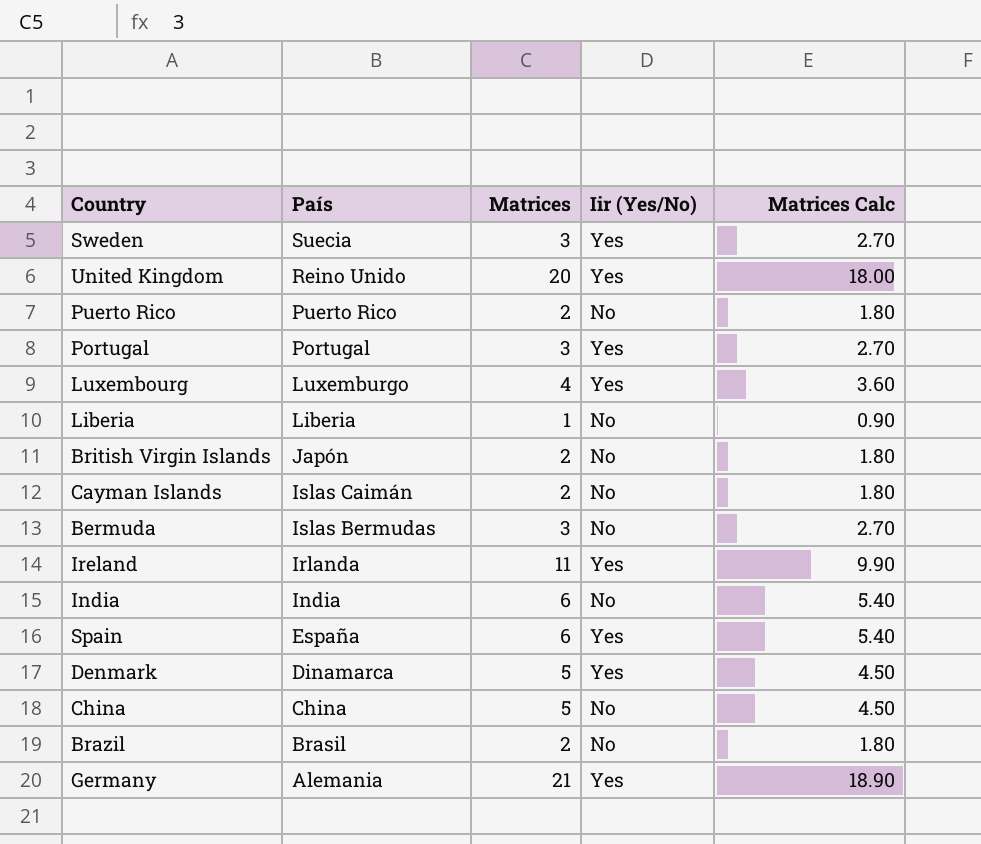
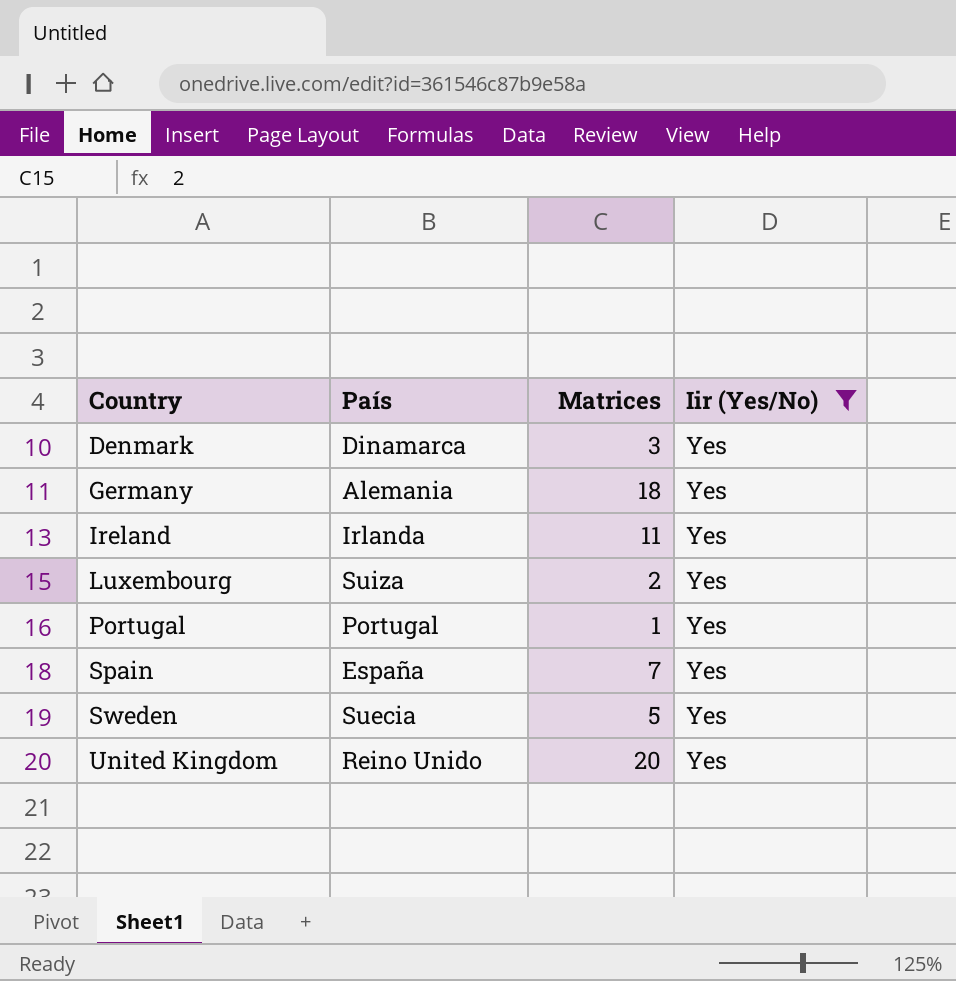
filter: none -> Iir (Yes/No) = Yes
row order: País descending -> Country ascending
column Matrices Calc | formula: [Matrices] * 0.9 -> none
Denmark | Matrices: 5 -> 3
Germany | Matrices: 21 -> 18
Luxembourg | País: Luxemburgo -> Suiza
Luxembourg | Matrices: 4 -> 2
Portugal | Matrices: 3 -> 1
Spain | Matrices: 6 -> 7
Sweden | Matrices: 3 -> 5

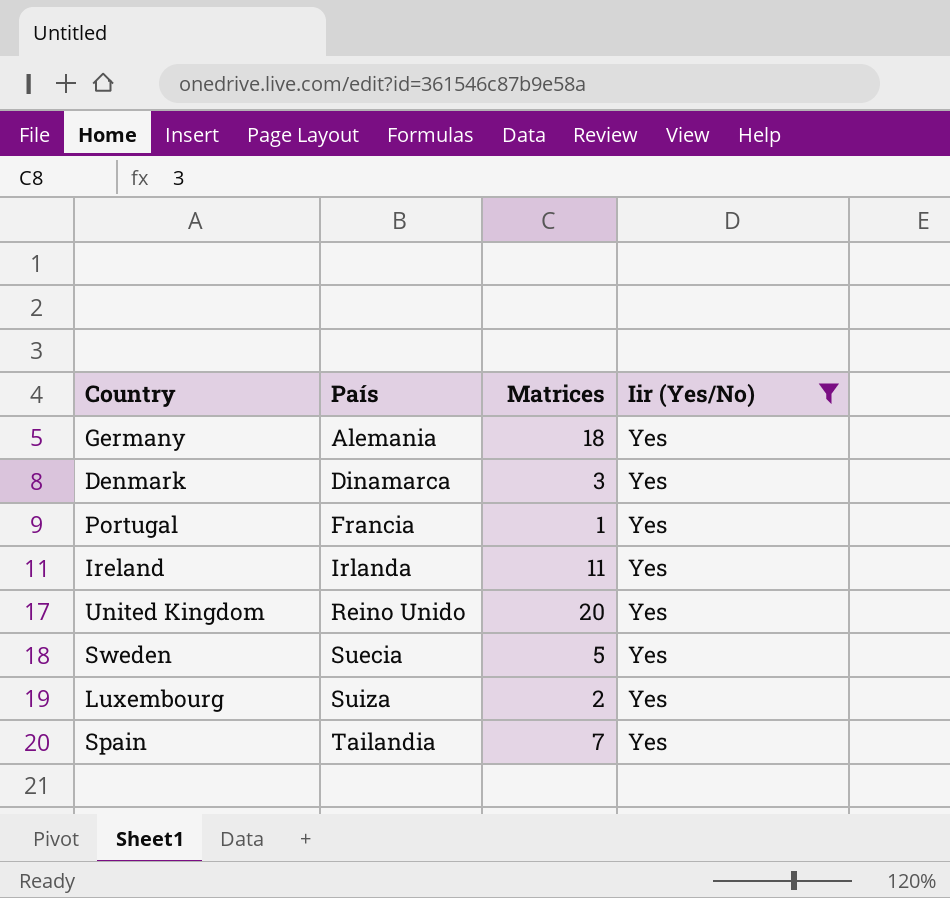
row order: Country ascending -> País ascending
Portugal | País: Portugal -> Francia
Spain | País: España -> Tailandia

